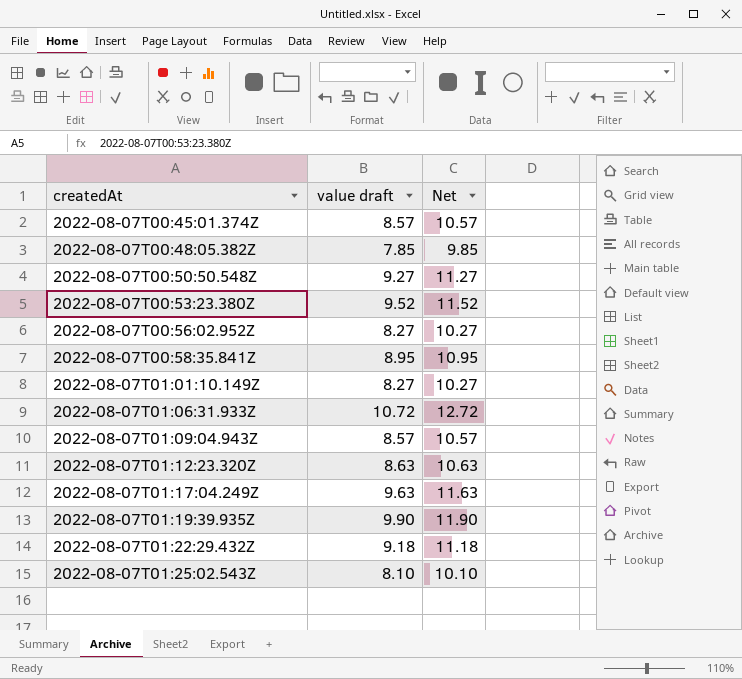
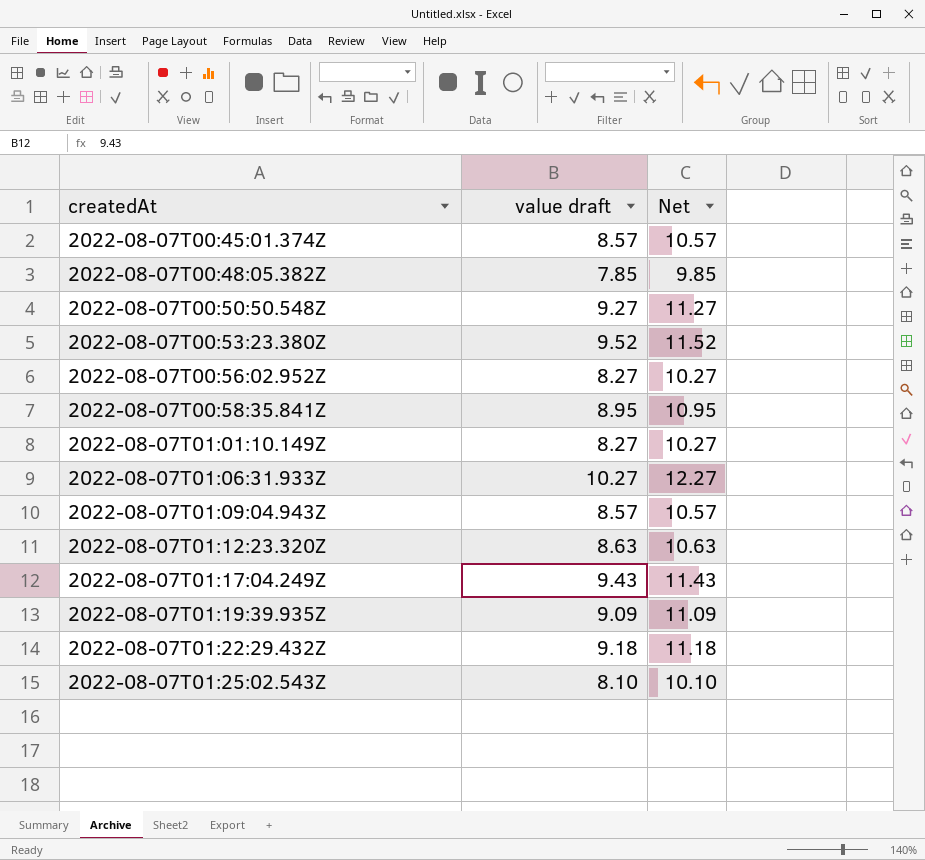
2022-08-07T01:06:31.933Z | value draft: 10.72 -> 10.27
2022-08-07T01:06:31.933Z | Net: 12.72 -> 12.27
2022-08-07T01:17:04.249Z | value draft: 9.63 -> 9.43
2022-08-07T01:17:04.249Z | Net: 11.63 -> 11.43
2022-08-07T01:19:39.935Z | value draft: 9.90 -> 9.09
2022-08-07T01:19:39.935Z | Net: 11.90 -> 11.09

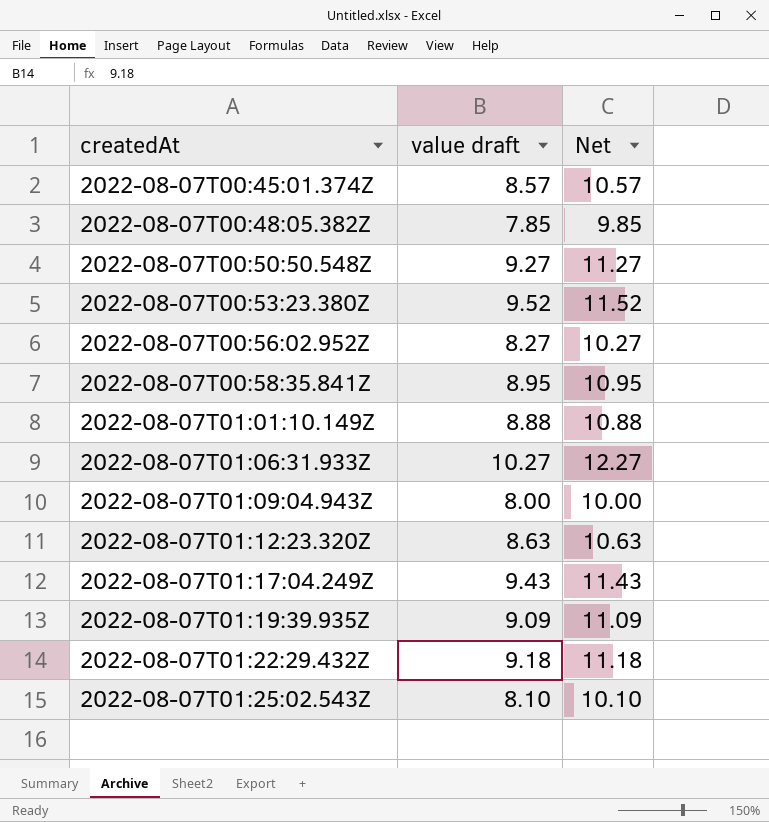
2022-08-07T01:01:10.149Z | value draft: 8.27 -> 8.88
2022-08-07T01:01:10.149Z | Net: 10.27 -> 10.88
2022-08-07T01:09:04.943Z | value draft: 8.57 -> 8.00
2022-08-07T01:09:04.943Z | Net: 10.57 -> 10.00

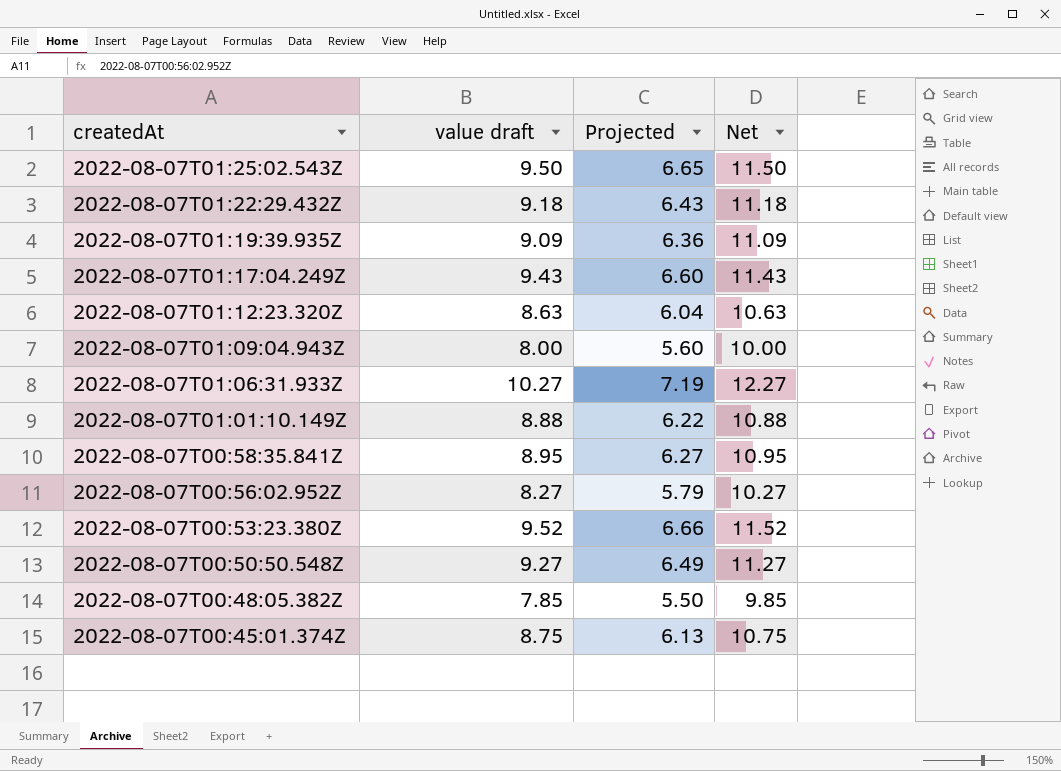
row order: createdAt ascending -> createdAt descending
column Projected | formula: none -> [value draft] * 0.7
2022-08-07T01:25:02.543Z | value draft: 8.10 -> 9.50
2022-08-07T01:25:02.543Z | Net: 10.10 -> 11.50
2022-08-07T00:45:01.374Z | value draft: 8.57 -> 8.75
2022-08-07T00:45:01.374Z | Net: 10.57 -> 10.75

